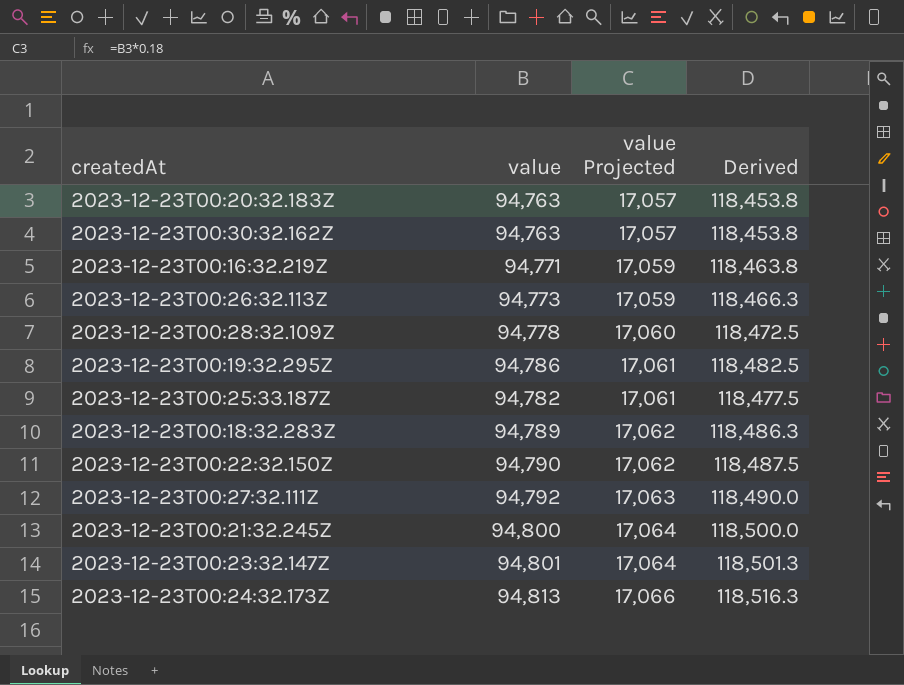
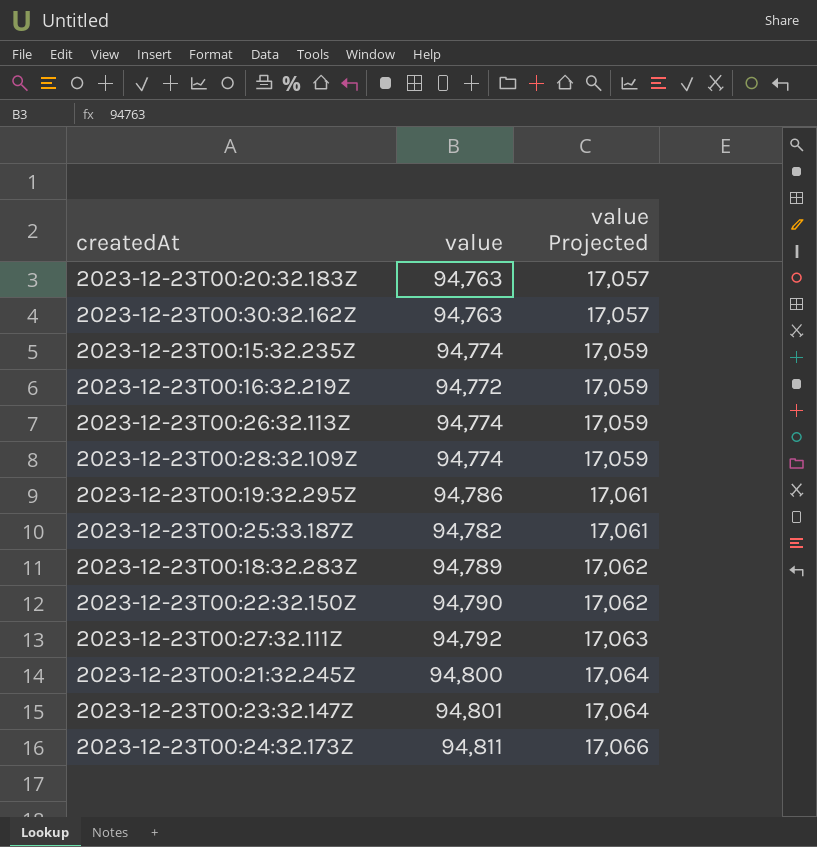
column Derived | formula: [value] * 1.25 -> none
row 2023-12-23T00:15:32.235Z: none -> 94,774 | 17,059
2023-12-23T00:16:32.219Z | value: 94,771 -> 94,772
2023-12-23T00:26:32.113Z | value: 94,773 -> 94,774
2023-12-23T00:28:32.109Z | value: 94,778 -> 94,774
2023-12-23T00:28:32.109Z | value Projected: 17,060 -> 17,059
2023-12-23T00:24:32.173Z | value: 94,813 -> 94,811

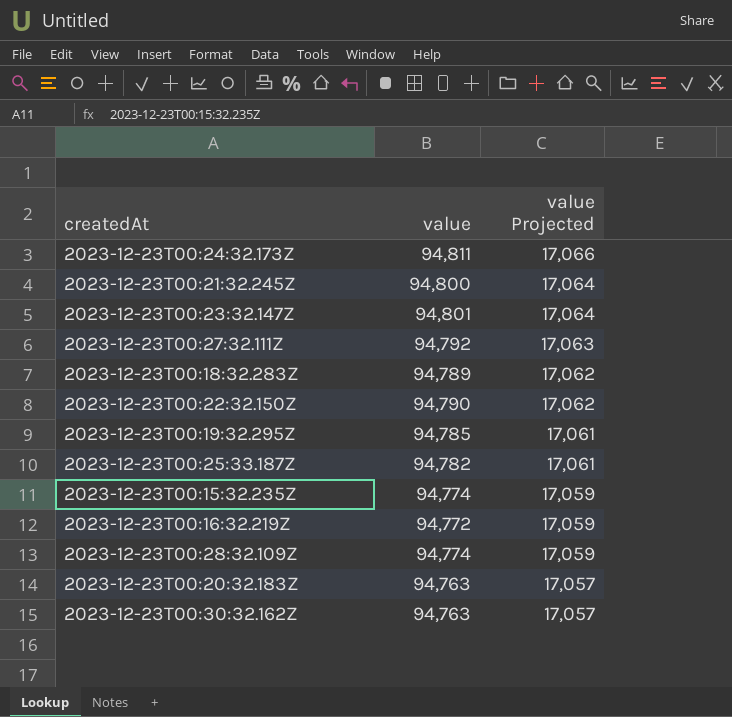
row order: value Projected ascending -> value Projected descending
row 2023-12-23T00:26:32.113Z: 94,774 | 17,059 -> none
2023-12-23T00:19:32.295Z | value: 94,786 -> 94,785

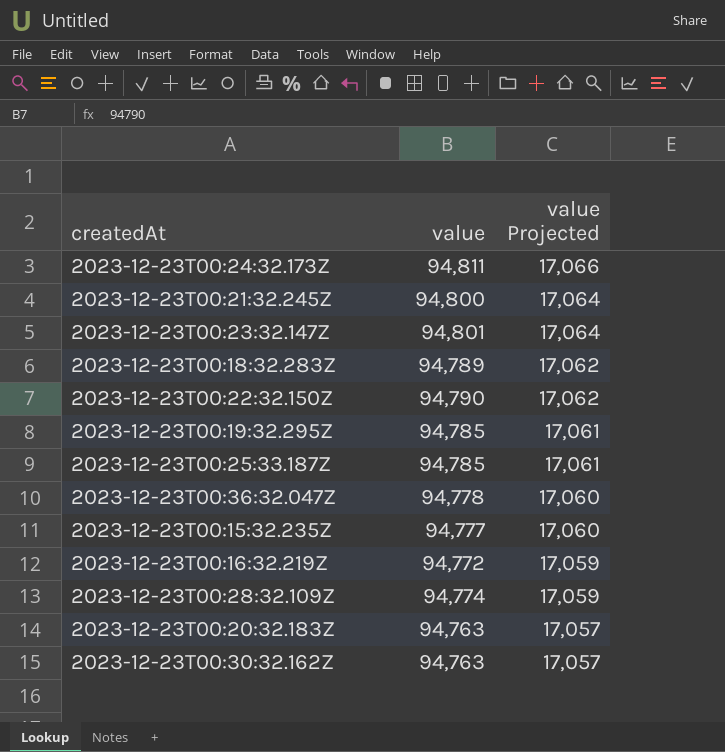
row 2023-12-23T00:27:32.111Z: 94,792 | 17,063 -> none
2023-12-23T00:25:33.187Z | value: 94,782 -> 94,785
row 2023-12-23T00:36:32.047Z: none -> 94,778 | 17,060
2023-12-23T00:15:32.235Z | value: 94,774 -> 94,777
2023-12-23T00:15:32.235Z | value Projected: 17,059 -> 17,060

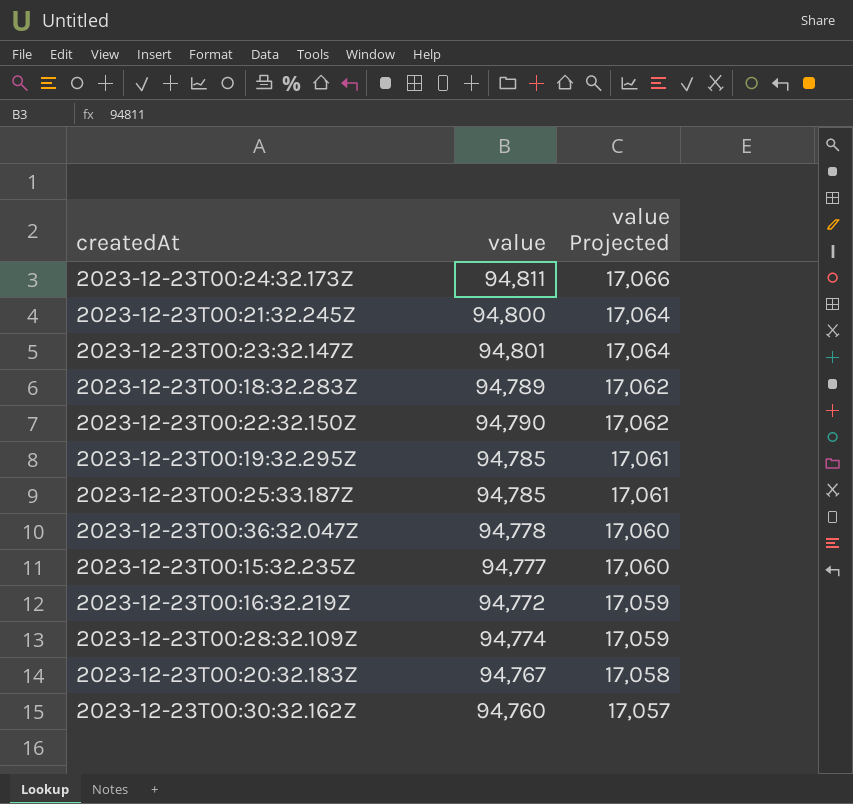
2023-12-23T00:20:32.183Z | value: 94,763 -> 94,767
2023-12-23T00:20:32.183Z | value Projected: 17,057 -> 17,058
2023-12-23T00:30:32.162Z | value: 94,763 -> 94,760

